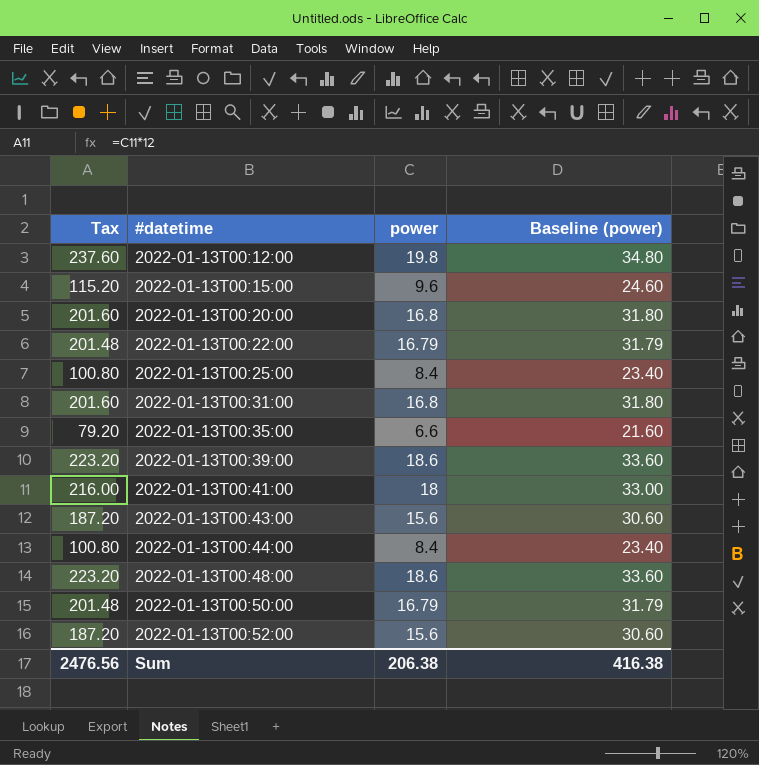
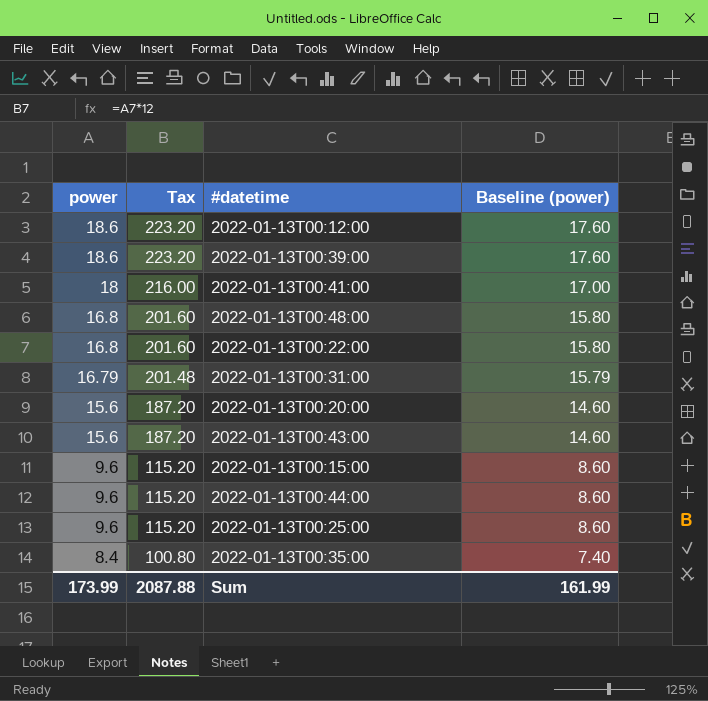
row order: #datetime ascending -> power descending
column power | position: 3 -> 1
column Baseline (power) | formula: [power] + 15 -> [power] - 1
row 2022-01-13T00:50:00: 201.48 | 16.79 | 31.79 -> none
row 2022-01-13T00:52:00: 187.20 | 15.6 | 30.60 -> none
2022-01-13T00:12:00 | power: 19.8 -> 18.6
2022-01-13T00:12:00 | Tax: 237.60 -> 223.20
2022-01-13T00:48:00 | power: 18.6 -> 16.8
2022-01-13T00:48:00 | Tax: 223.20 -> 201.60
2022-01-13T00:22:00 | power: 16.79 -> 16.8
2022-01-13T00:22:00 | Tax: 201.48 -> 201.60
2022-01-13T00:31:00 | power: 16.8 -> 16.79
2022-01-13T00:31:00 | Tax: 201.60 -> 201.48
2022-01-13T00:20:00 | power: 16.8 -> 15.6
2022-01-13T00:20:00 | Tax: 201.60 -> 187.20
2022-01-13T00:44:00 | power: 8.4 -> 9.6
2022-01-13T00:44:00 | Tax: 100.80 -> 115.20
2022-01-13T00:25:00 | power: 8.4 -> 9.6
2022-01-13T00:25:00 | Tax: 100.80 -> 115.20
2022-01-13T00:35:00 | power: 6.6 -> 8.4
2022-01-13T00:35:00 | Tax: 79.20 -> 100.80
Sum | power: 206.38 -> 173.99
Sum | Tax: 2476.56 -> 2087.88
Sum | Baseline (power): 416.38 -> 161.99

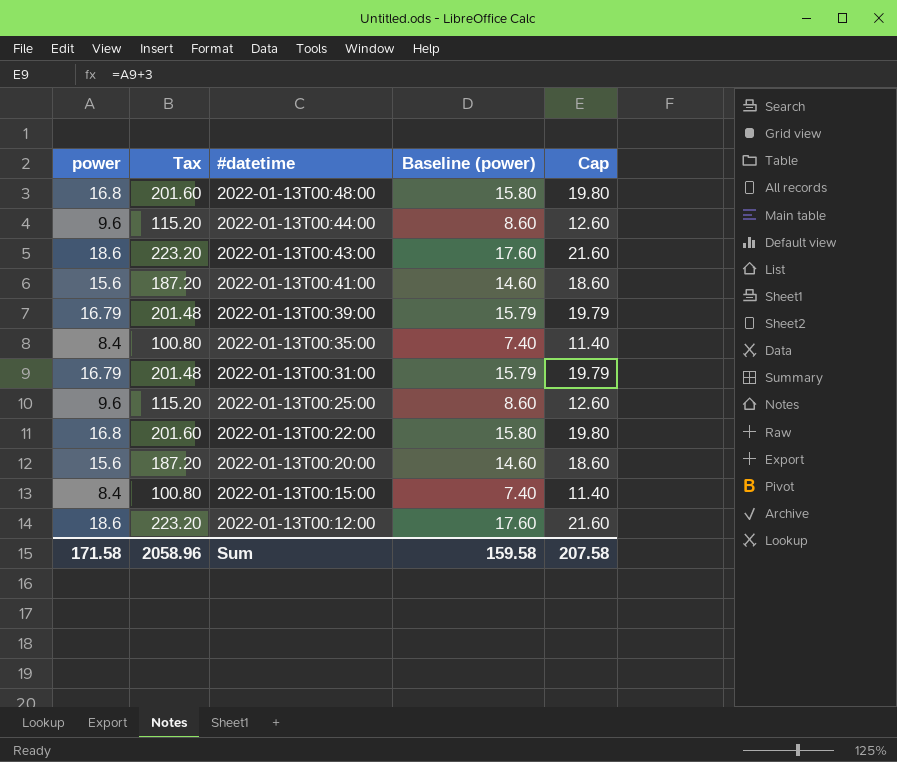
row order: power descending -> #datetime descending
column Cap | formula: none -> [power] + 3
2022-01-13T00:43:00 | power: 15.6 -> 18.6
2022-01-13T00:43:00 | Tax: 187.20 -> 223.20
2022-01-13T00:43:00 | Baseline (power): 14.60 -> 17.60
2022-01-13T00:41:00 | power: 18 -> 15.6
2022-01-13T00:41:00 | Tax: 216.00 -> 187.20
2022-01-13T00:41:00 | Baseline (power): 17.00 -> 14.60
2022-01-13T00:39:00 | power: 18.6 -> 16.79
2022-01-13T00:39:00 | Tax: 223.20 -> 201.48
2022-01-13T00:39:00 | Baseline (power): 17.60 -> 15.79
2022-01-13T00:15:00 | power: 9.6 -> 8.4
2022-01-13T00:15:00 | Tax: 115.20 -> 100.80
2022-01-13T00:15:00 | Baseline (power): 8.60 -> 7.40
Sum | power: 173.99 -> 171.58
Sum | Tax: 2087.88 -> 2058.96
Sum | Baseline (power): 161.99 -> 159.58

